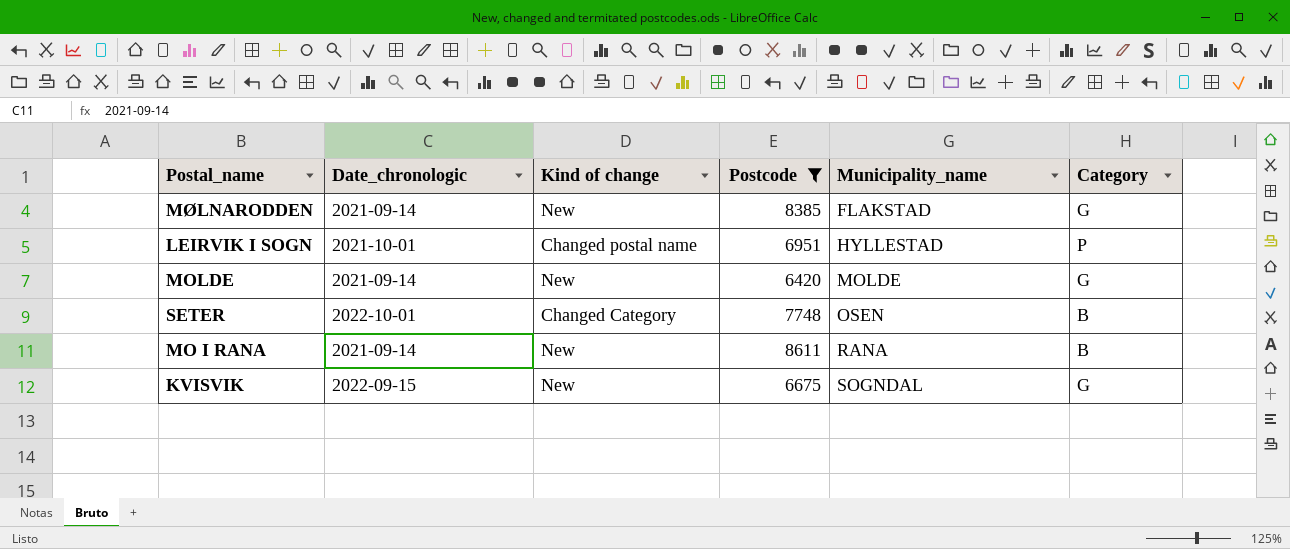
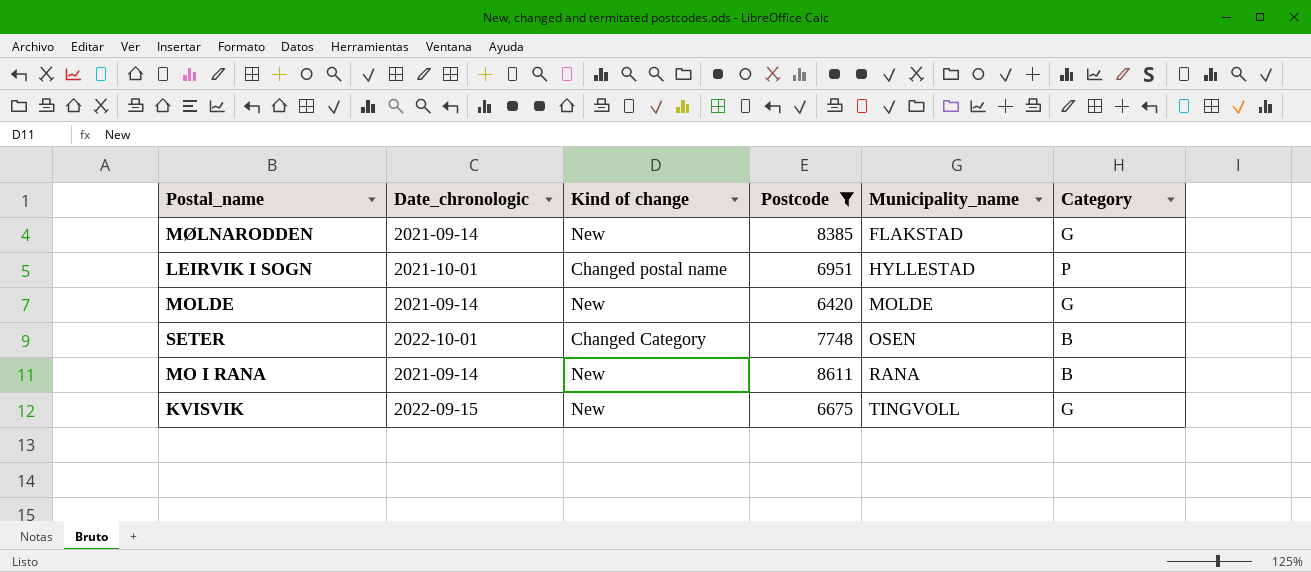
KVISVIK | Municipality_name: SOGNDAL -> TINGVOLL

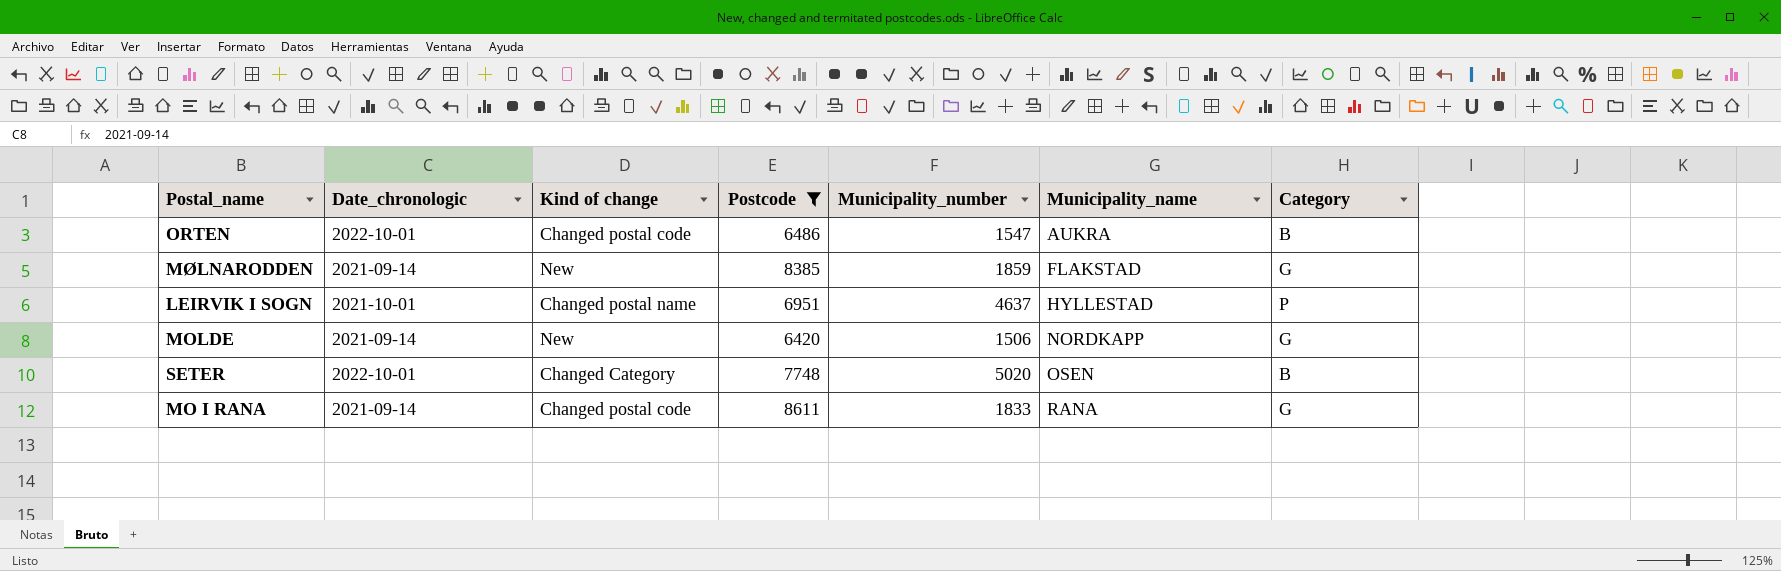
column Municipality_number | position: none -> 5
row KVISVIK: 2022-09-15 | New | 6675 | TINGVOLL | G -> none
row ORTEN: none -> 2022-10-01 | Changed postal code | 6486 | 1547 | AUKRA | B
MOLDE | Municipality_name: MOLDE -> NORDKAPP
MO I RANA | Kind of change: New -> Changed postal code
MO I RANA | Category: B -> G

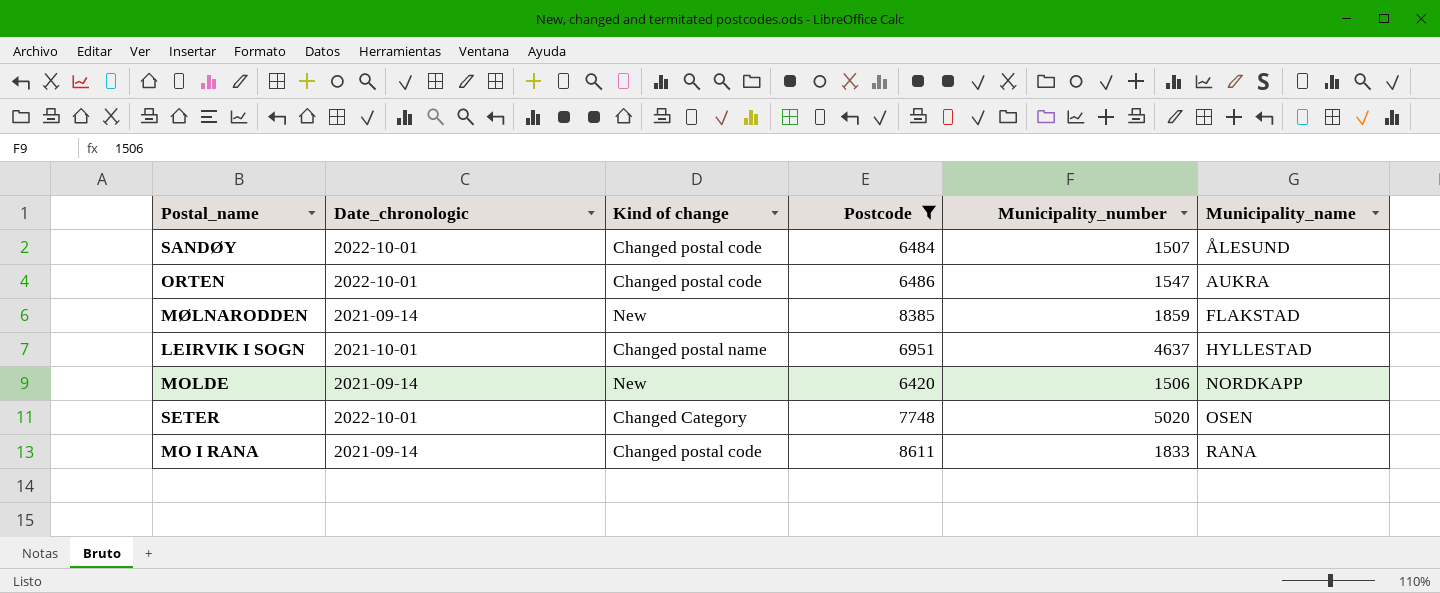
column Category | position: 7 -> none
row SANDØY: none -> 2022-10-01 | Changed postal code | 6484 | 1507 | ÅLESUND

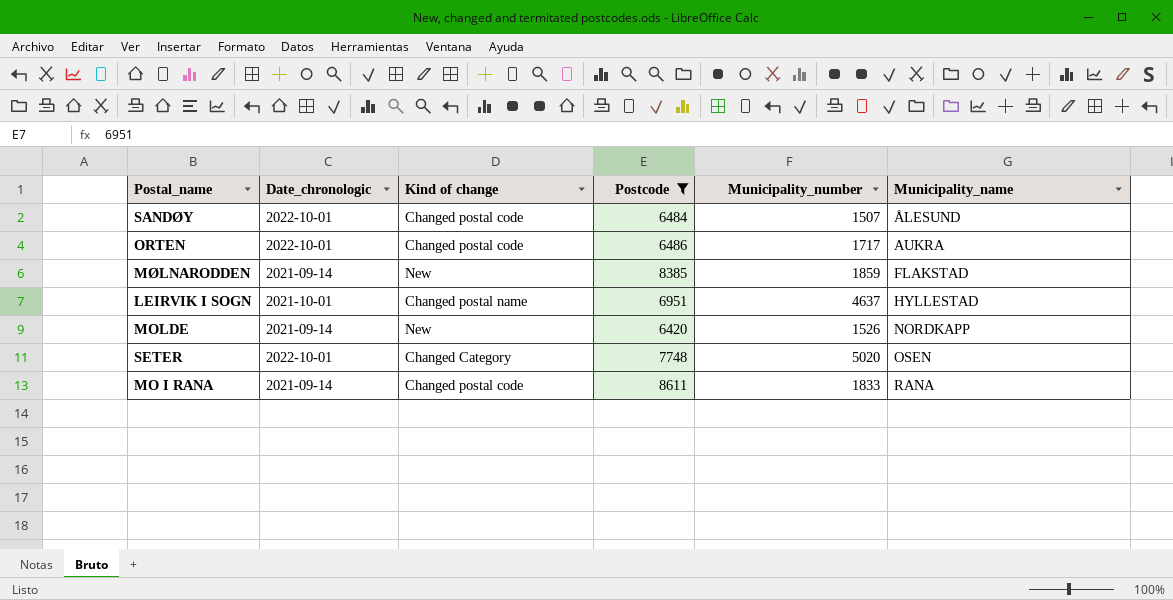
ORTEN | Municipality_number: 1547 -> 1717
MOLDE | Municipality_number: 1506 -> 1526

